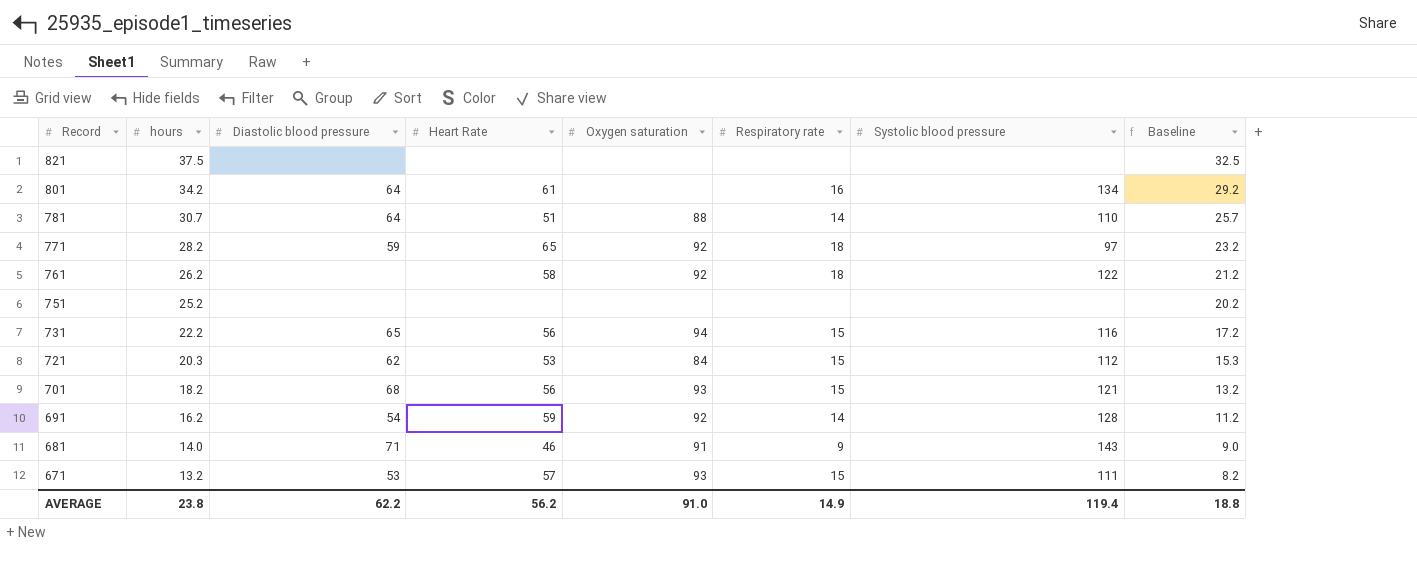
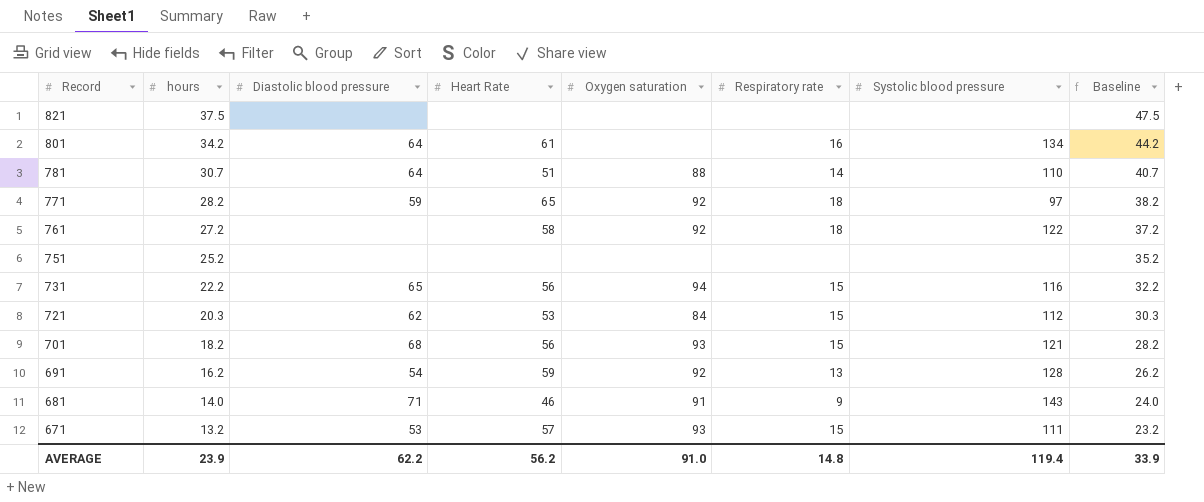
column Baseline | formula: [hours] - 5 -> [hours] + 10
761 | hours: 26.2 -> 27.2
691 | Respiratory rate: 14 -> 13
AVERAGE | hours: 23.8 -> 23.9
AVERAGE | Respiratory rate: 14.9 -> 14.8
AVERAGE | Baseline: 18.8 -> 33.9

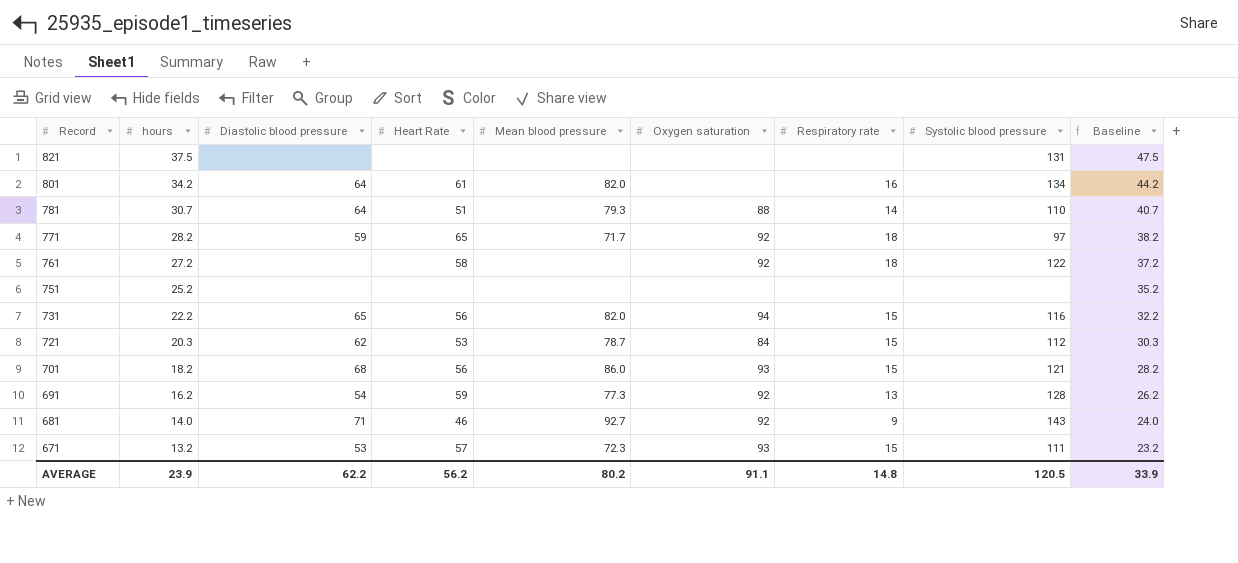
column Mean blood pressure | position: none -> 5
821 | Systolic blood pressure: none -> 131
681 | Oxygen saturation: 91 -> 92
AVERAGE | Oxygen saturation: 91.0 -> 91.1
AVERAGE | Systolic blood pressure: 119.4 -> 120.5

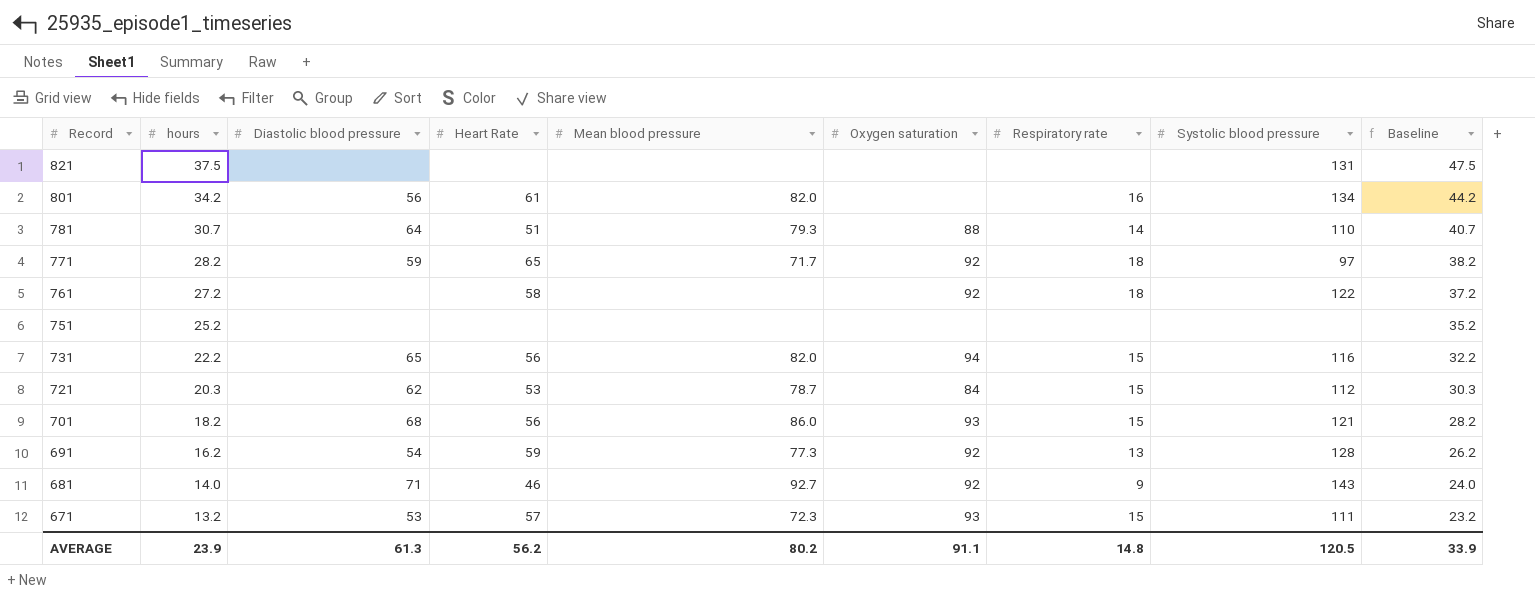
801 | Diastolic blood pressure: 64 -> 56
AVERAGE | Diastolic blood pressure: 62.2 -> 61.3

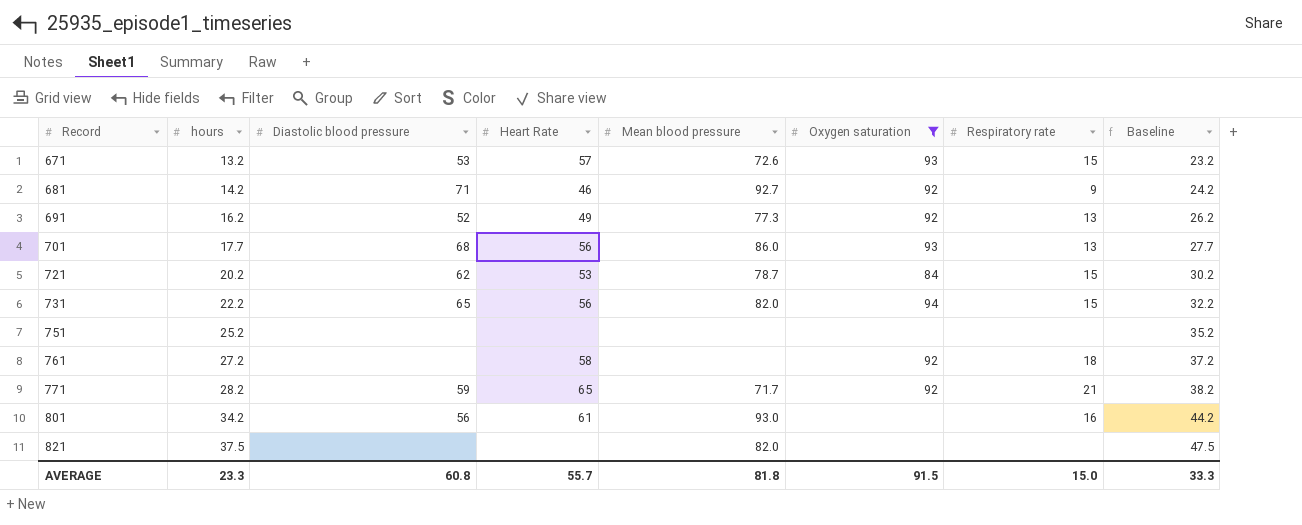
filter: none -> Oxygen saturation != 88
row order: Record descending -> Record ascending
column Systolic blood pressure | position: 8 -> none
671 | Mean blood pressure: 72.3 -> 72.6
681 | hours: 14.0 -> 14.2
681 | Baseline: 24.0 -> 24.2
691 | Diastolic blood pressure: 54 -> 52
691 | Heart Rate: 59 -> 49
701 | hours: 18.2 -> 17.7
701 | Respiratory rate: 15 -> 13
701 | Baseline: 28.2 -> 27.7
721 | hours: 20.3 -> 20.2
721 | Baseline: 30.3 -> 30.2
771 | Respiratory rate: 18 -> 21
801 | Mean blood pressure: 82.0 -> 93.0
821 | Mean blood pressure: none -> 82.0
AVERAGE | hours: 23.9 -> 23.3
AVERAGE | Diastolic blood pressure: 61.3 -> 60.8
AVERAGE | Heart Rate: 56.2 -> 55.7
AVERAGE | Mean blood pressure: 80.2 -> 81.8
AVERAGE | Oxygen saturation: 91.1 -> 91.5
AVERAGE | Respiratory rate: 14.8 -> 15.0
AVERAGE | Baseline: 33.9 -> 33.3

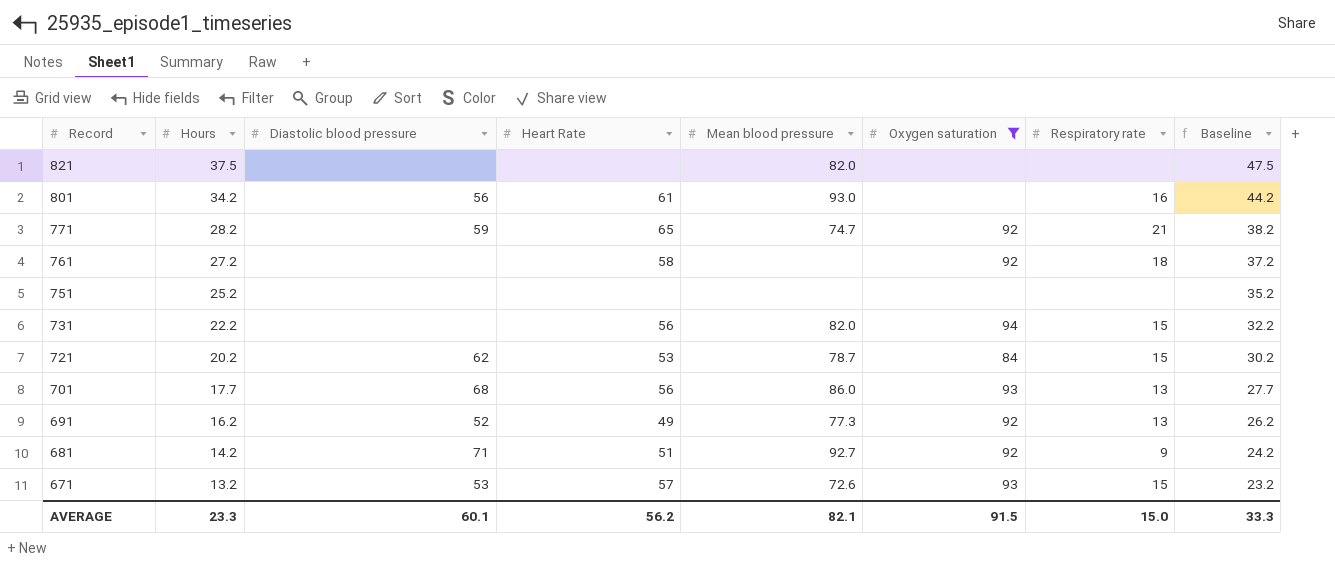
row order: Record ascending -> Record descending
column name: hours -> Hours
771 | Mean blood pressure: 71.7 -> 74.7
731 | Diastolic blood pressure: 65 -> none
681 | Heart Rate: 46 -> 51
AVERAGE | Diastolic blood pressure: 60.8 -> 60.1
AVERAGE | Heart Rate: 55.7 -> 56.2
AVERAGE | Mean blood pressure: 81.8 -> 82.1

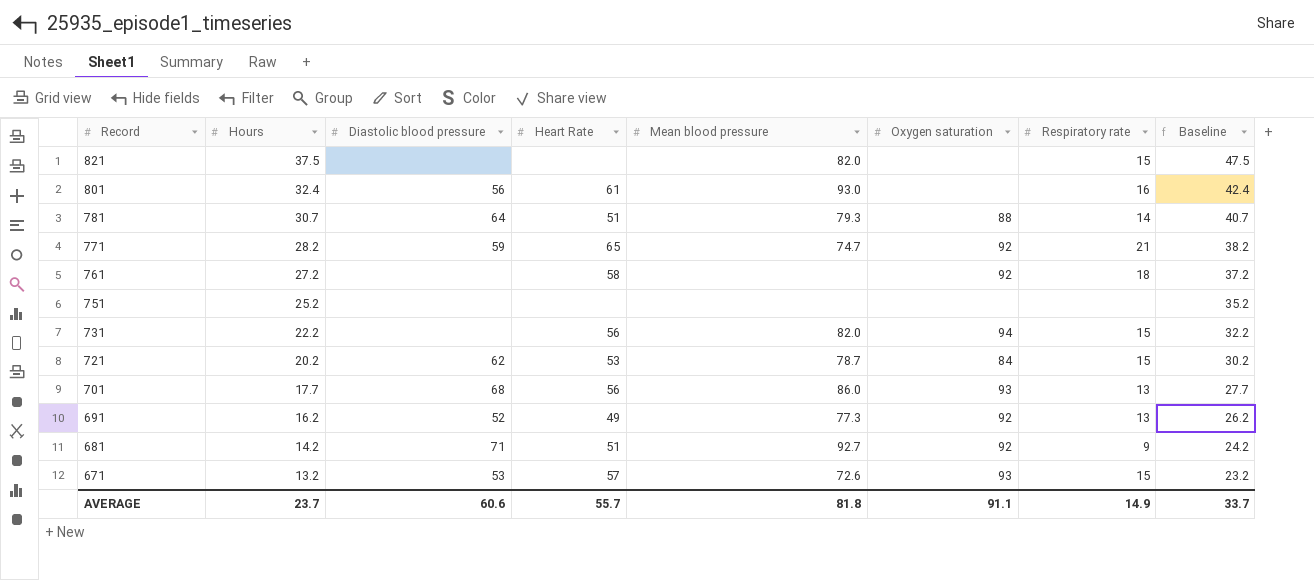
filter: Oxygen saturation != 88 -> none
821 | Respiratory rate: none -> 15
801 | Hours: 34.2 -> 32.4
801 | Baseline: 44.2 -> 42.4
AVERAGE | Hours: 23.3 -> 23.7
AVERAGE | Diastolic blood pressure: 60.1 -> 60.6
AVERAGE | Heart Rate: 56.2 -> 55.7
AVERAGE | Mean blood pressure: 82.1 -> 81.8
AVERAGE | Oxygen saturation: 91.5 -> 91.1
AVERAGE | Respiratory rate: 15.0 -> 14.9
AVERAGE | Baseline: 33.3 -> 33.7

